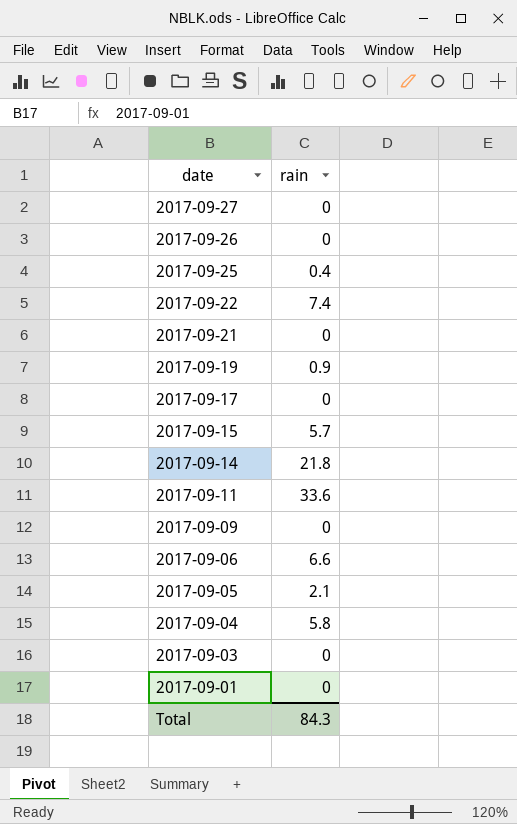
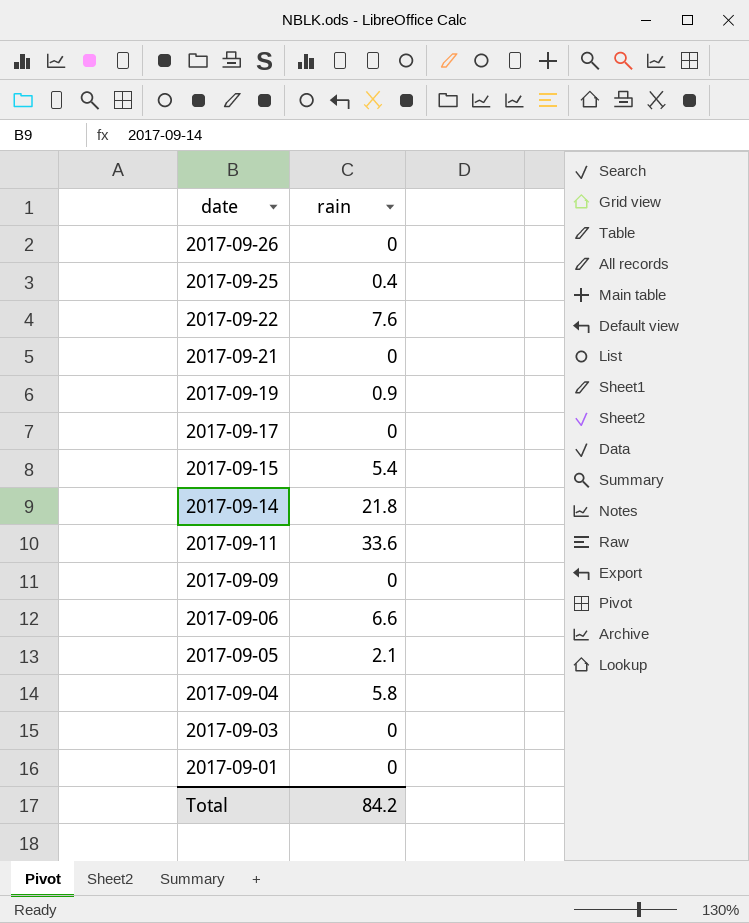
row 2017-09-27: 0 -> none
2017-09-22 | rain: 7.4 -> 7.6
2017-09-15 | rain: 5.7 -> 5.4
Total | rain: 84.3 -> 84.2

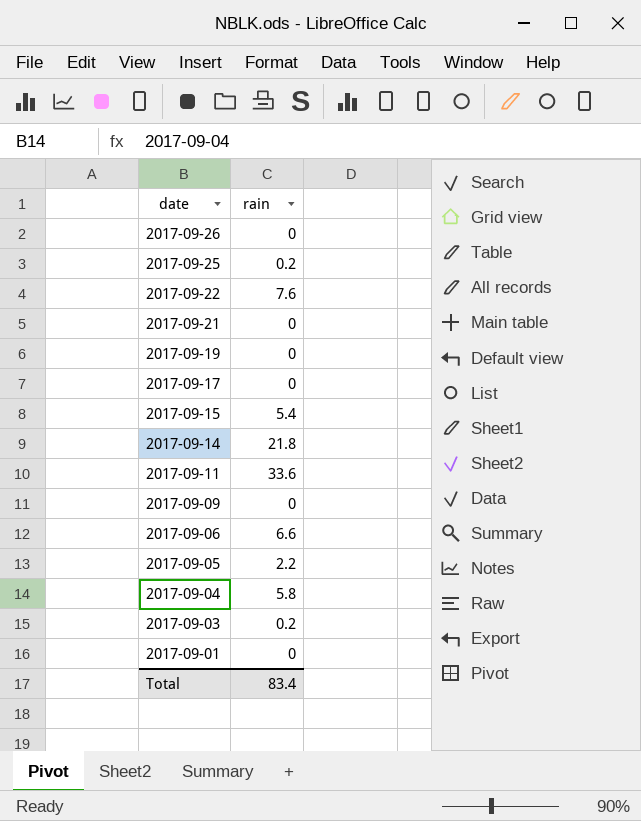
2017-09-25 | rain: 0.4 -> 0.2
2017-09-19 | rain: 0.9 -> 0
2017-09-05 | rain: 2.1 -> 2.2
2017-09-03 | rain: 0 -> 0.2
Total | rain: 84.2 -> 83.4

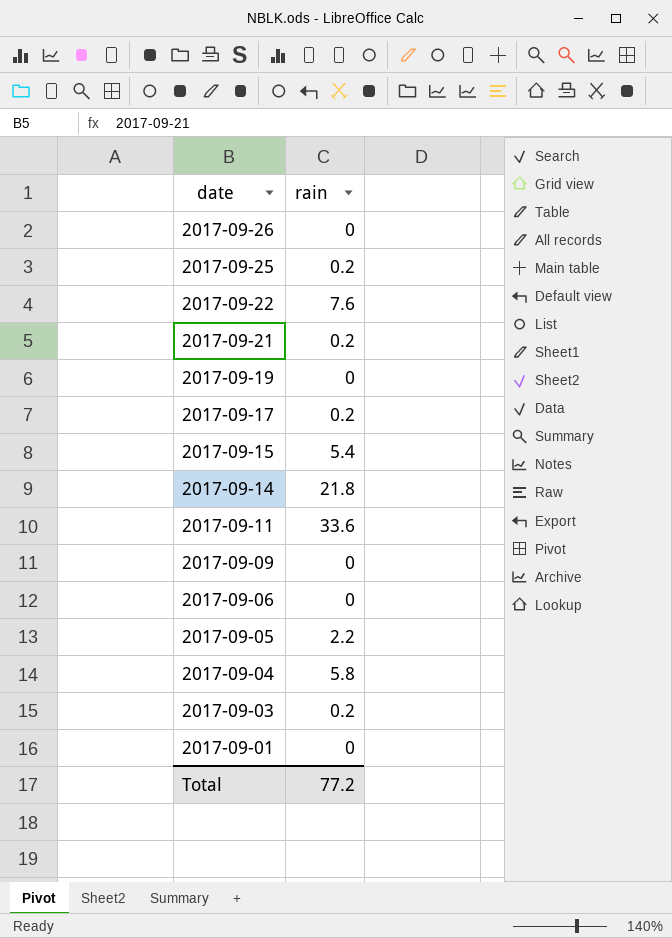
2017-09-21 | rain: 0 -> 0.2
2017-09-17 | rain: 0 -> 0.2
2017-09-06 | rain: 6.6 -> 0
Total | rain: 83.4 -> 77.2

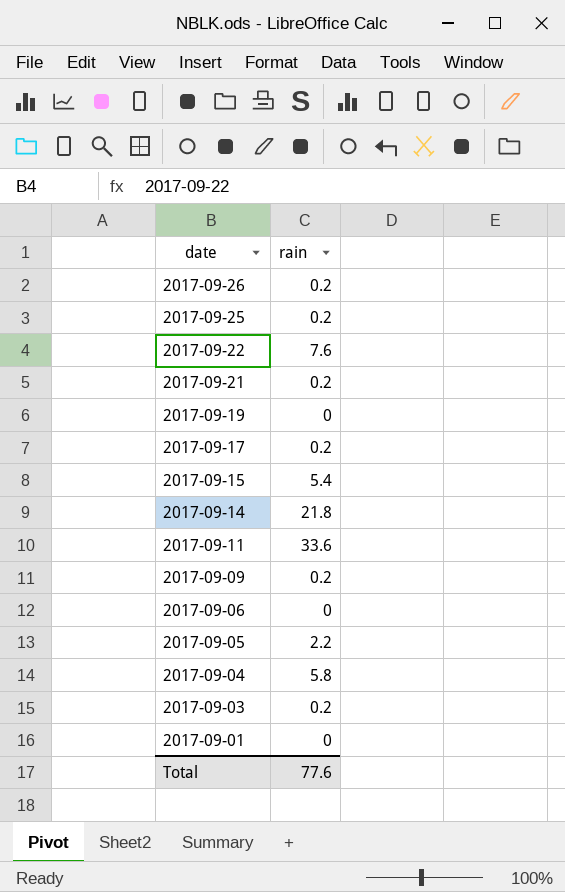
2017-09-26 | rain: 0 -> 0.2
2017-09-09 | rain: 0 -> 0.2
Total | rain: 77.2 -> 77.6

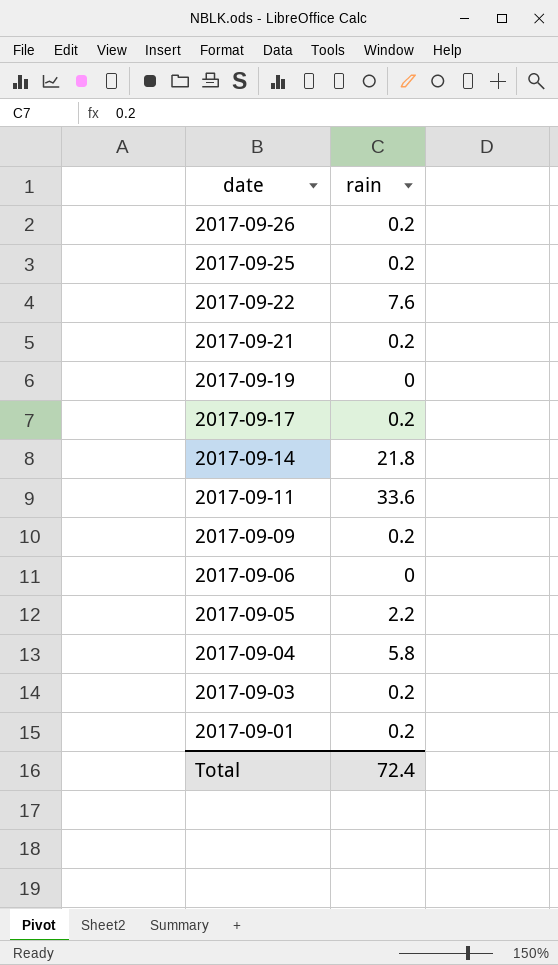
row 2017-09-15: 5.4 -> none
2017-09-01 | rain: 0 -> 0.2
Total | rain: 77.6 -> 72.4

